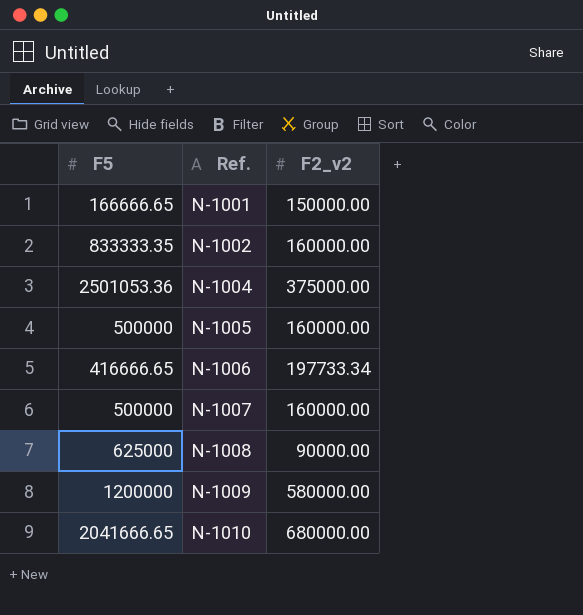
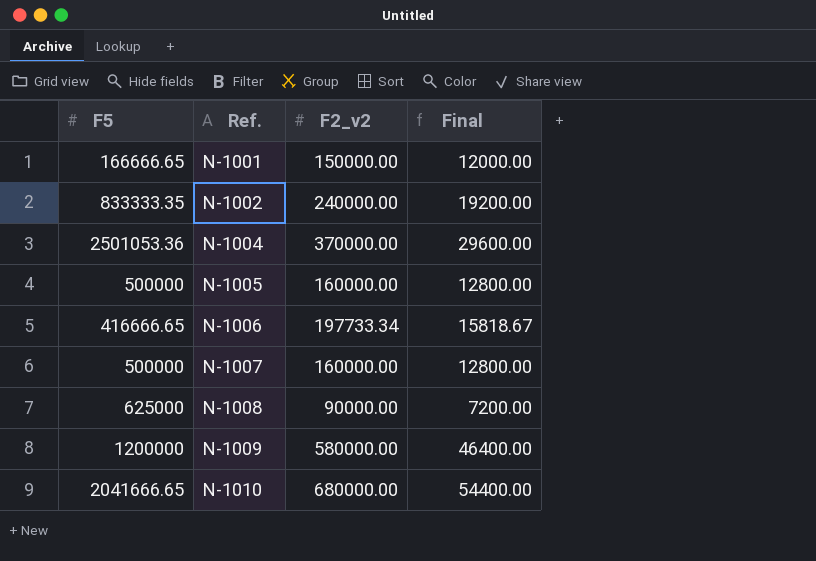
column Final | formula: none -> [F2_v2] * 0.08
N-1002 | F2_v2: 160000.00 -> 240000.00
N-1004 | F2_v2: 375000.00 -> 370000.00

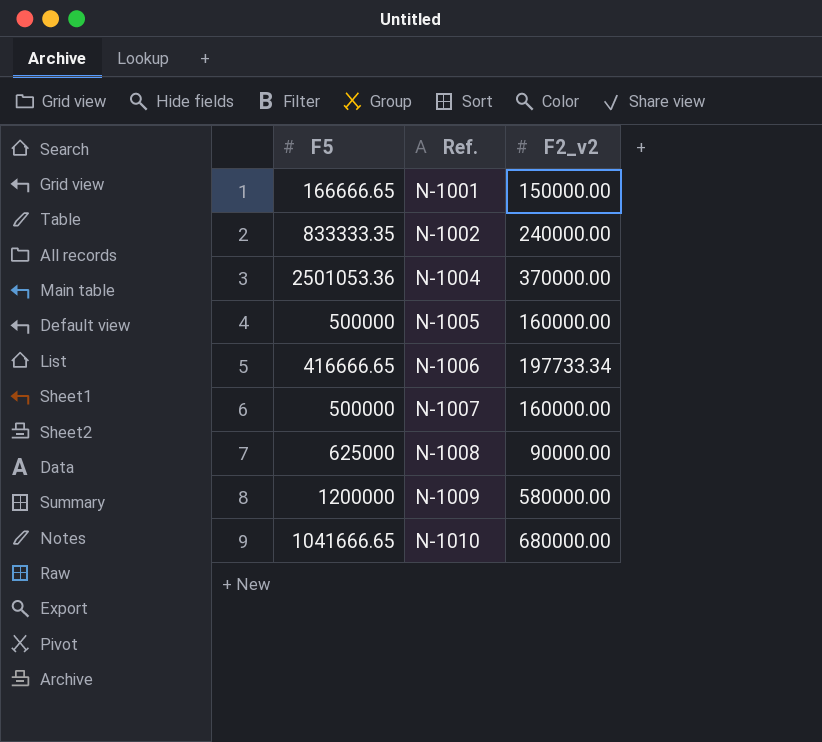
column Final | formula: [F2_v2] * 0.08 -> none
N-1010 | F5: 2041666.65 -> 1041666.65

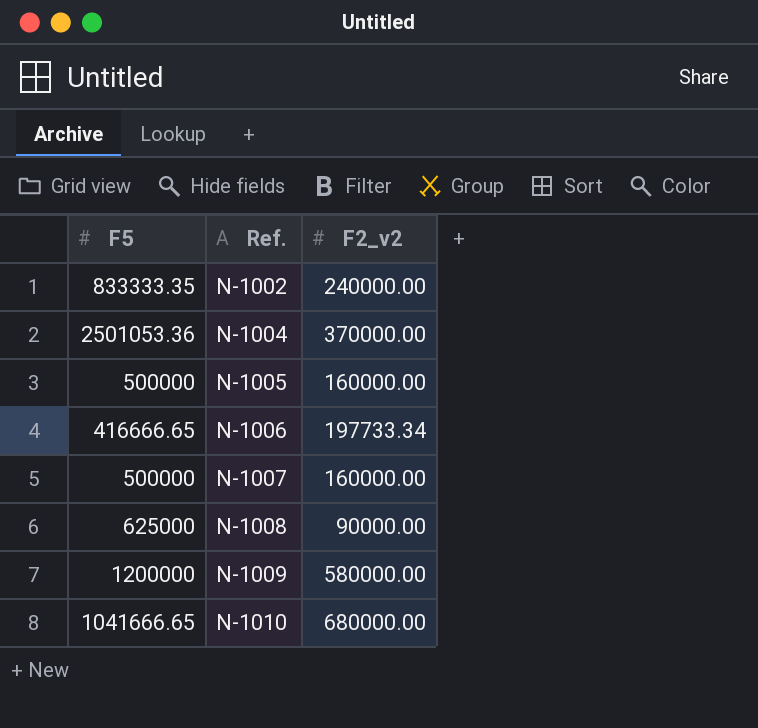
row N-1001: 166666.65 | 150000.00 -> none

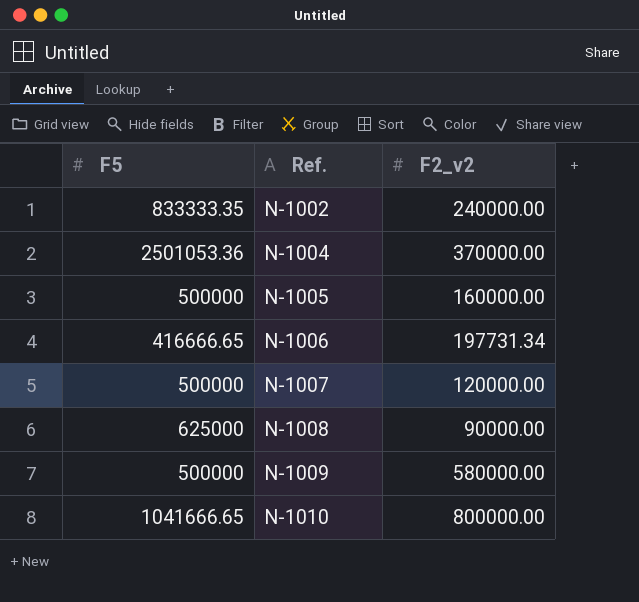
N-1006 | F2_v2: 197733.34 -> 197731.34
N-1007 | F2_v2: 160000.00 -> 120000.00
N-1009 | F5: 1200000 -> 500000
N-1010 | F2_v2: 680000.00 -> 800000.00

